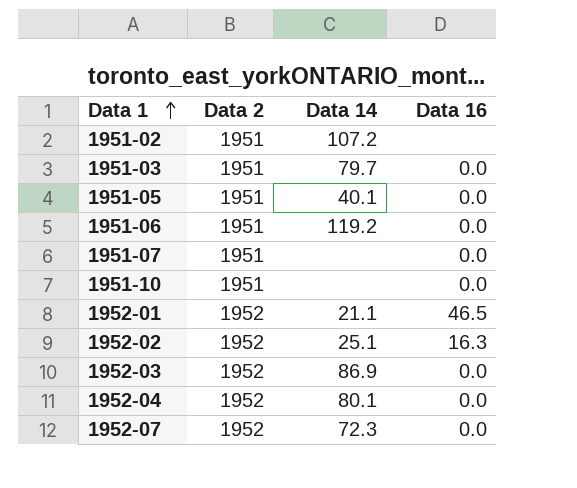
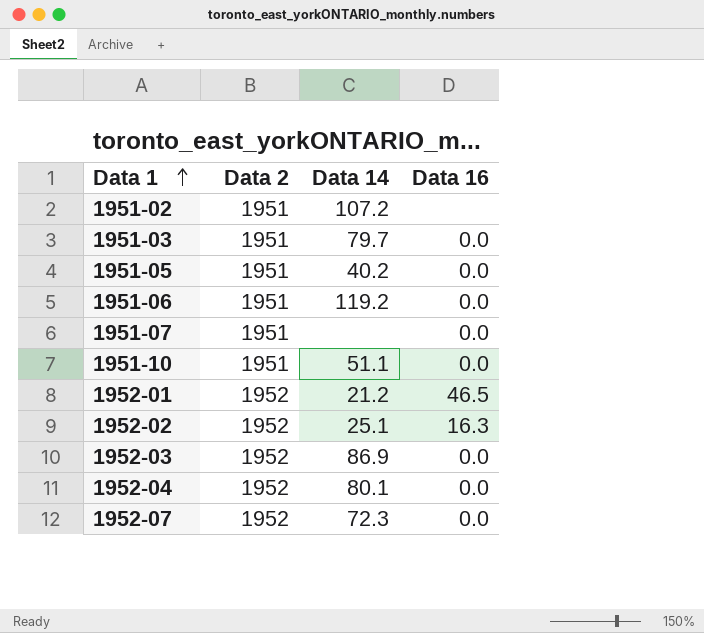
1951-05 | Data 14: 40.1 -> 40.2
1951-10 | Data 14: none -> 51.1
1952-01 | Data 14: 21.1 -> 21.2

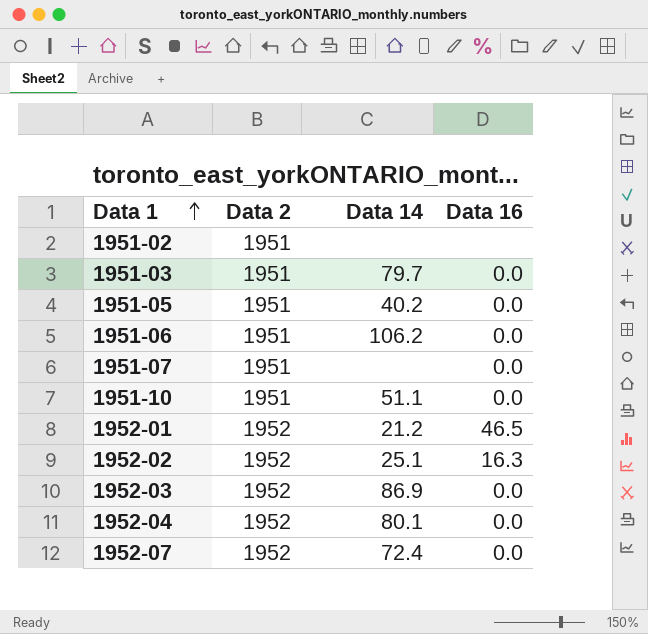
1951-02 | Data 14: 107.2 -> none
1951-06 | Data 14: 119.2 -> 106.2
1952-07 | Data 14: 72.3 -> 72.4

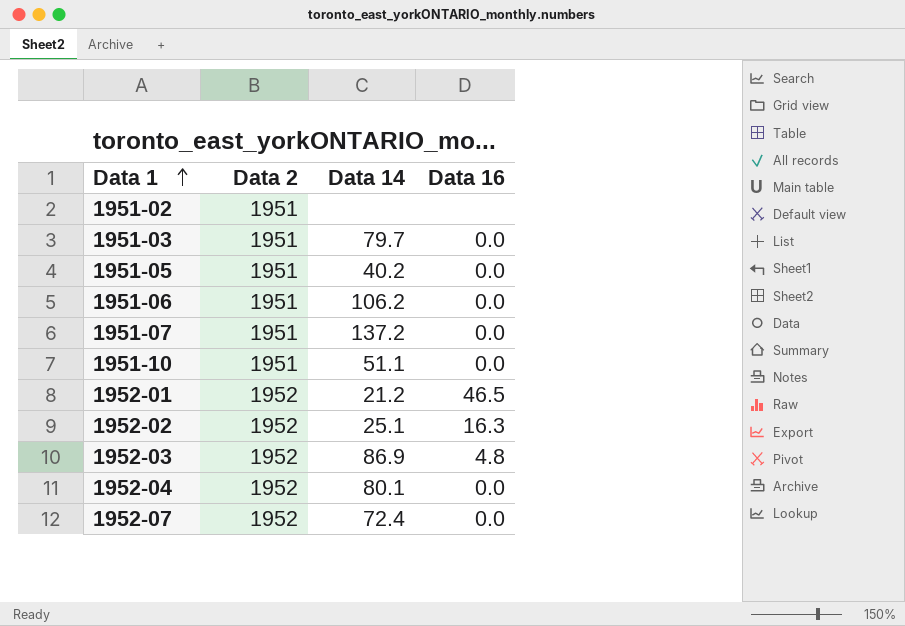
1951-07 | Data 14: none -> 137.2
1952-03 | Data 16: 0.0 -> 4.8

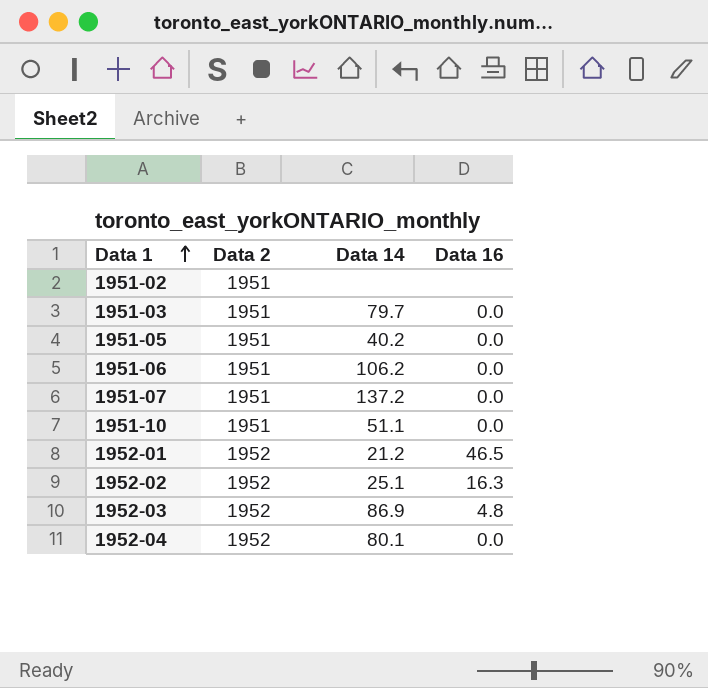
row 1952-07: 1952 | 72.4 | 0.0 -> none

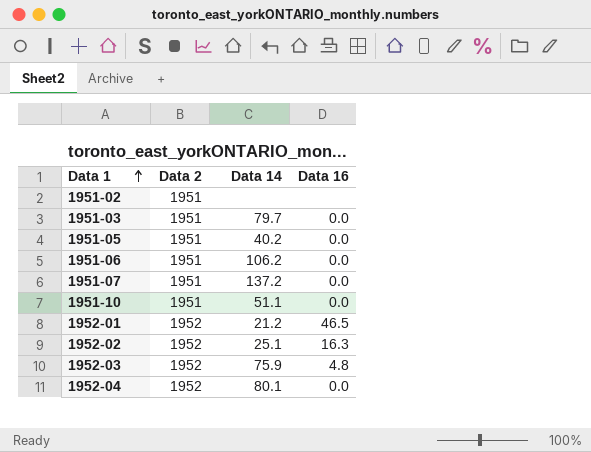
1952-03 | Data 14: 86.9 -> 75.9

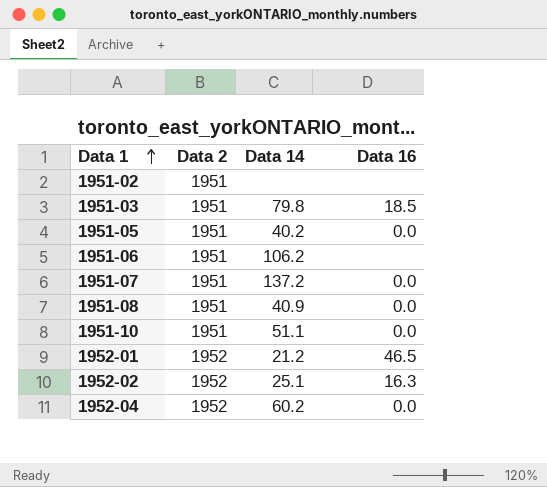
row 1952-03: 1952 | 75.9 | 4.8 -> none
1951-03 | Data 14: 79.7 -> 79.8
1951-03 | Data 16: 0.0 -> 18.5
1951-06 | Data 16: 0.0 -> none
row 1951-08: none -> 1951 | 40.9 | 0.0
1952-04 | Data 14: 80.1 -> 60.2

